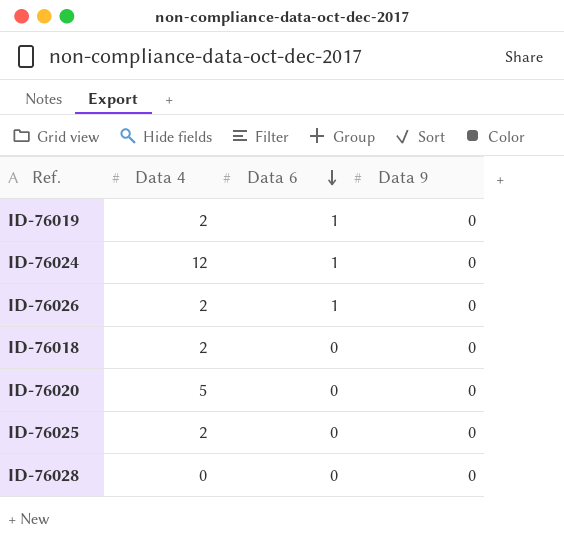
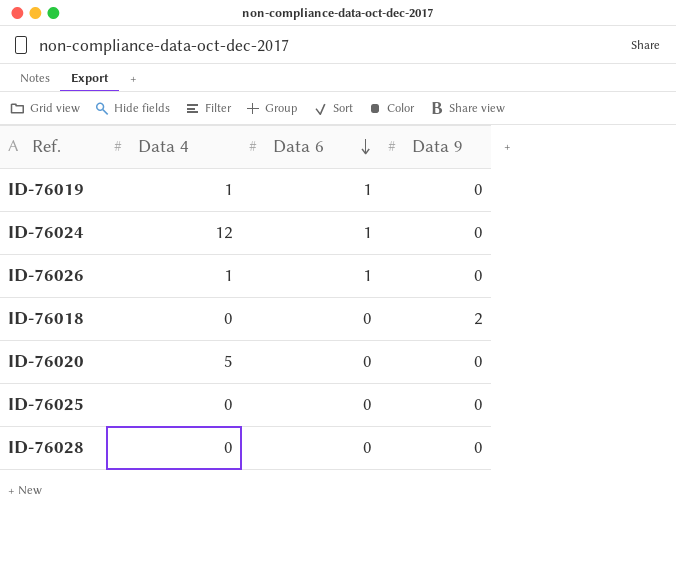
ID-76019 | Data 4: 2 -> 1
ID-76026 | Data 4: 2 -> 1
ID-76018 | Data 4: 2 -> 0
ID-76018 | Data 9: 0 -> 2
ID-76025 | Data 4: 2 -> 0

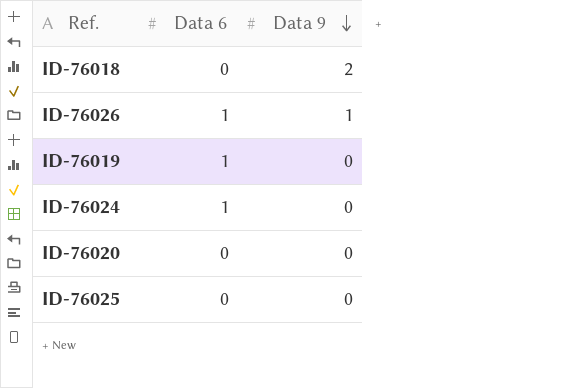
row order: Data 6 descending -> Data 9 descending
column Data 4 | position: 2 -> none
row ID-76028: 0 | 0 | 0 -> none
ID-76026 | Data 9: 0 -> 1

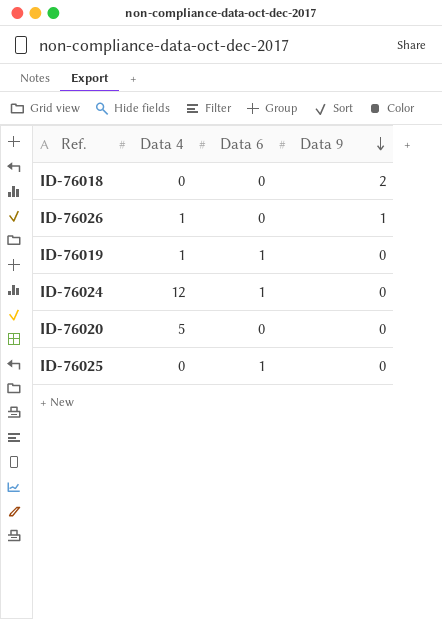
column Data 4 | position: none -> 2
ID-76026 | Data 6: 1 -> 0
ID-76025 | Data 6: 0 -> 1

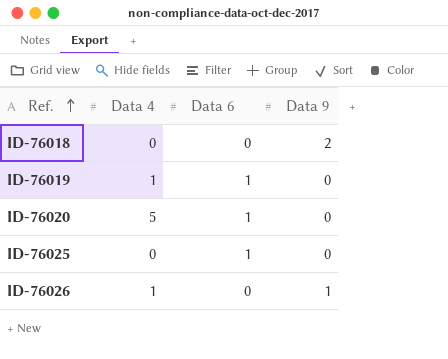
row order: Data 9 descending -> Ref. ascending
row ID-76024: 12 | 1 | 0 -> none
ID-76020 | Data 6: 0 -> 1

